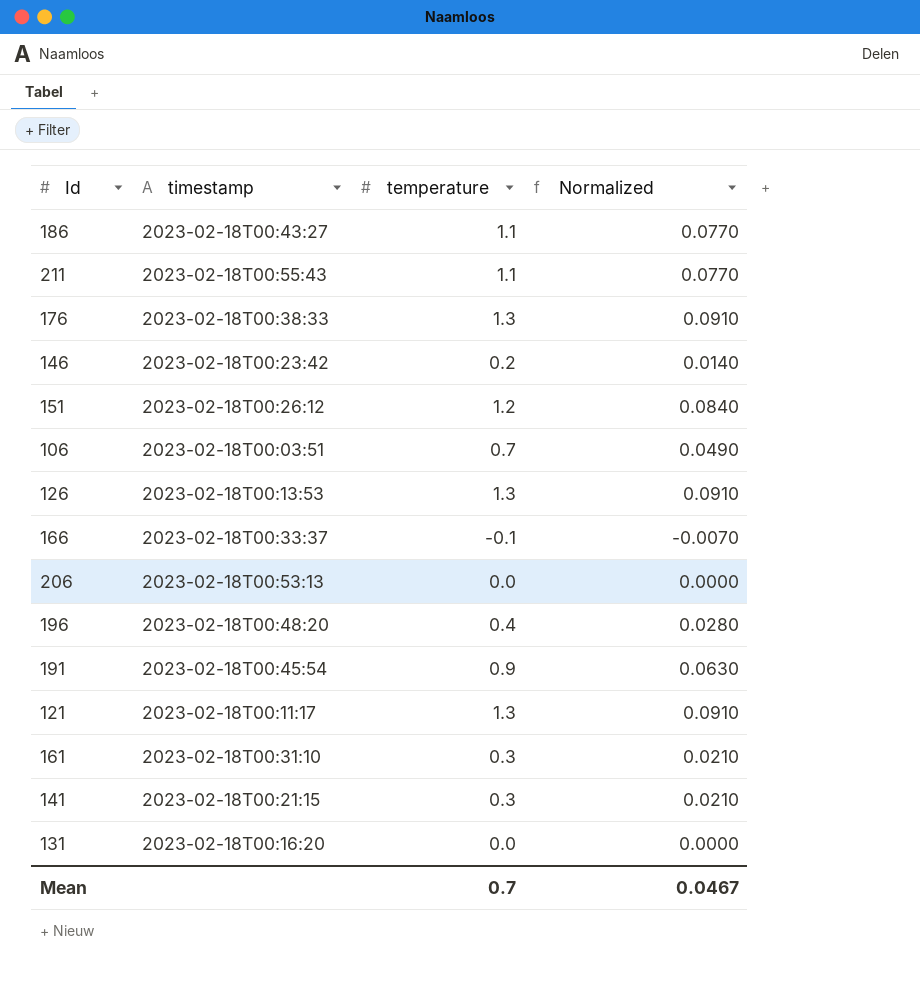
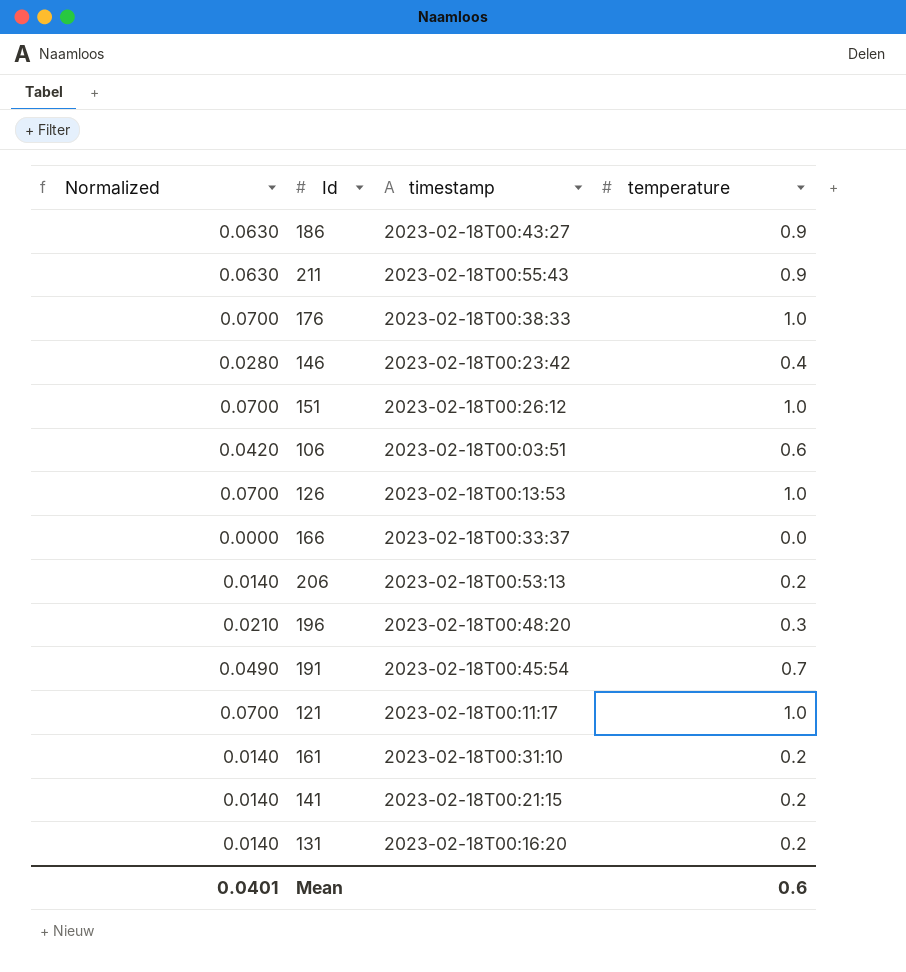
column Normalized | position: 4 -> 1
186 | Normalized: 0.0770 -> 0.0630
186 | temperature: 1.1 -> 0.9
211 | Normalized: 0.0770 -> 0.0630
211 | temperature: 1.1 -> 0.9
176 | Normalized: 0.0910 -> 0.0700
176 | temperature: 1.3 -> 1.0
146 | Normalized: 0.0140 -> 0.0280
146 | temperature: 0.2 -> 0.4
151 | Normalized: 0.0840 -> 0.0700
151 | temperature: 1.2 -> 1.0
106 | Normalized: 0.0490 -> 0.0420
106 | temperature: 0.7 -> 0.6
126 | Normalized: 0.0910 -> 0.0700
126 | temperature: 1.3 -> 1.0
166 | Normalized: -0.0070 -> 0.0000
166 | temperature: -0.1 -> 0.0
206 | Normalized: 0.0000 -> 0.0140
206 | temperature: 0.0 -> 0.2
196 | Normalized: 0.0280 -> 0.0210
196 | temperature: 0.4 -> 0.3
191 | Normalized: 0.0630 -> 0.0490
191 | temperature: 0.9 -> 0.7
121 | Normalized: 0.0910 -> 0.0700
121 | temperature: 1.3 -> 1.0
161 | Normalized: 0.0210 -> 0.0140
161 | temperature: 0.3 -> 0.2
141 | Normalized: 0.0210 -> 0.0140
141 | temperature: 0.3 -> 0.2
131 | Normalized: 0.0000 -> 0.0140
131 | temperature: 0.0 -> 0.2
Mean | Normalized: 0.0467 -> 0.0401
Mean | temperature: 0.7 -> 0.6

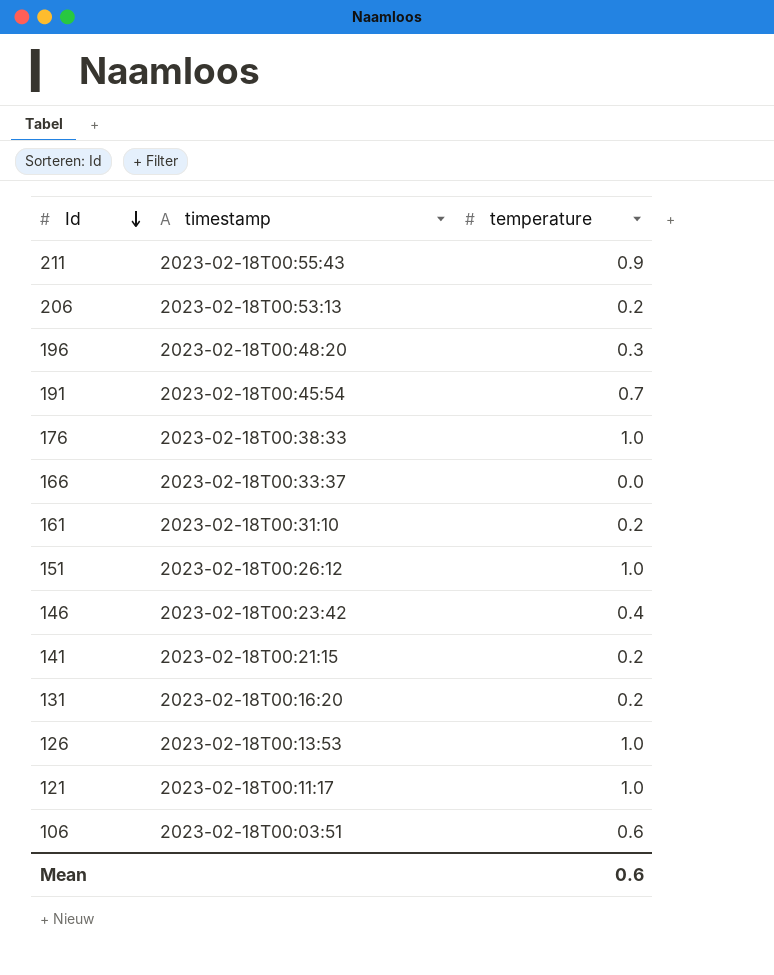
row order: none -> Id descending
column Normalized | formula: [temperature] * 0.07 -> none
row 186: 0.0630 | 2023-02-18T00:43:27 | 0.9 -> none

